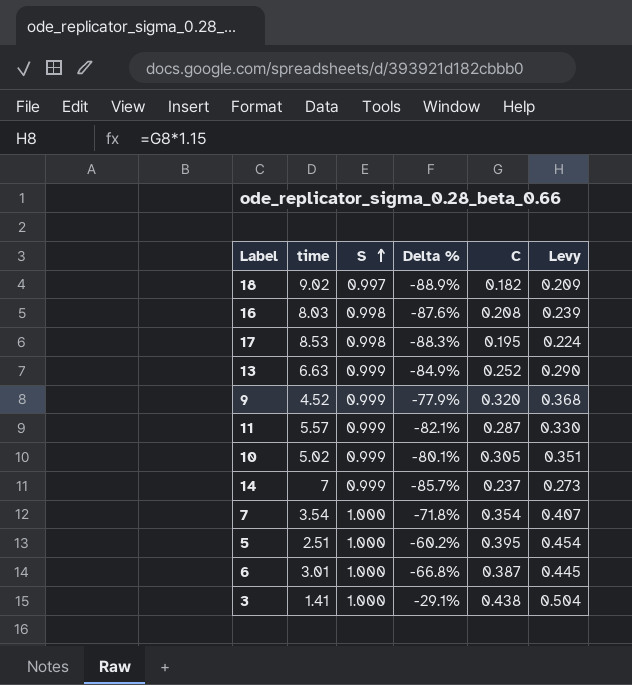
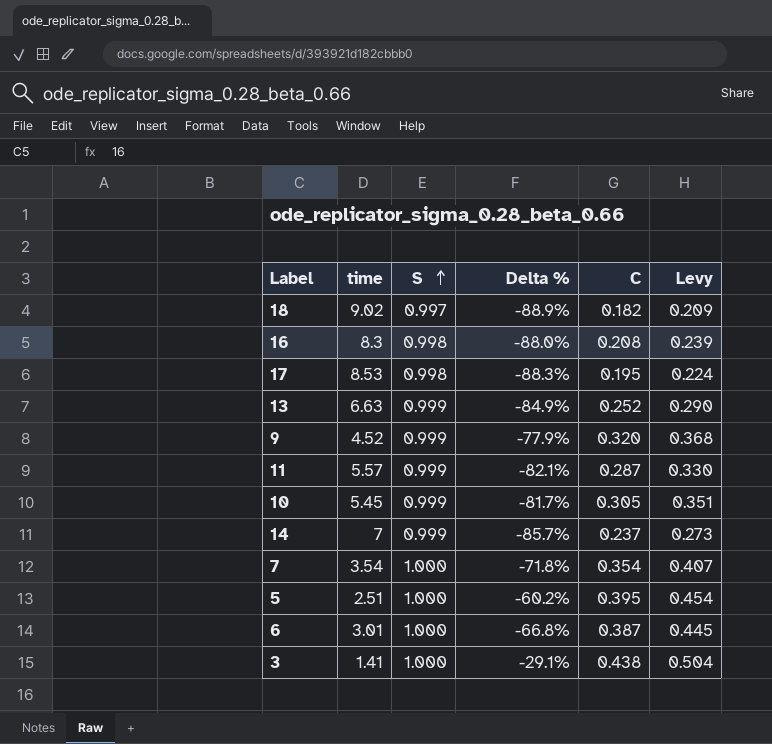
16 | time: 8.03 -> 8.3
16 | Delta %: -87.6% -> -88.0%
10 | time: 5.02 -> 5.45
10 | Delta %: -80.1% -> -81.7%

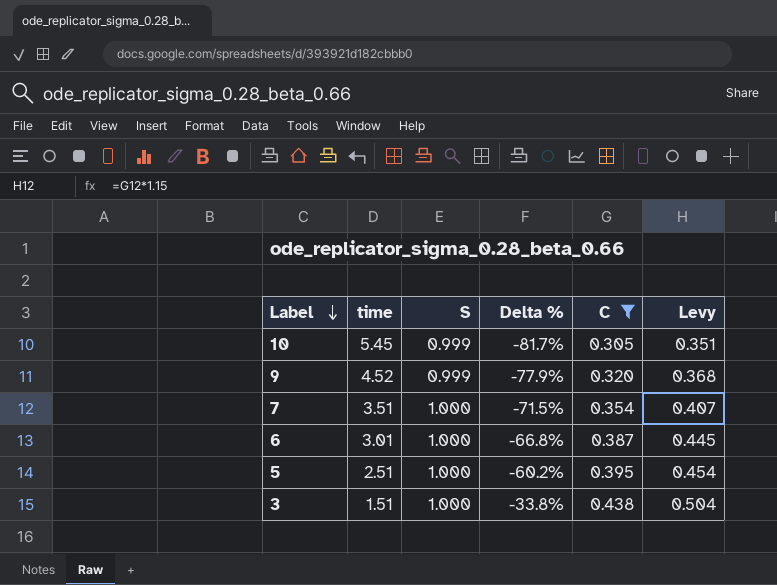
filter: none -> C >= 0.305
row order: S ascending -> Label descending
7 | time: 3.54 -> 3.51
7 | Delta %: -71.8% -> -71.5%
3 | time: 1.41 -> 1.51
3 | Delta %: -29.1% -> -33.8%

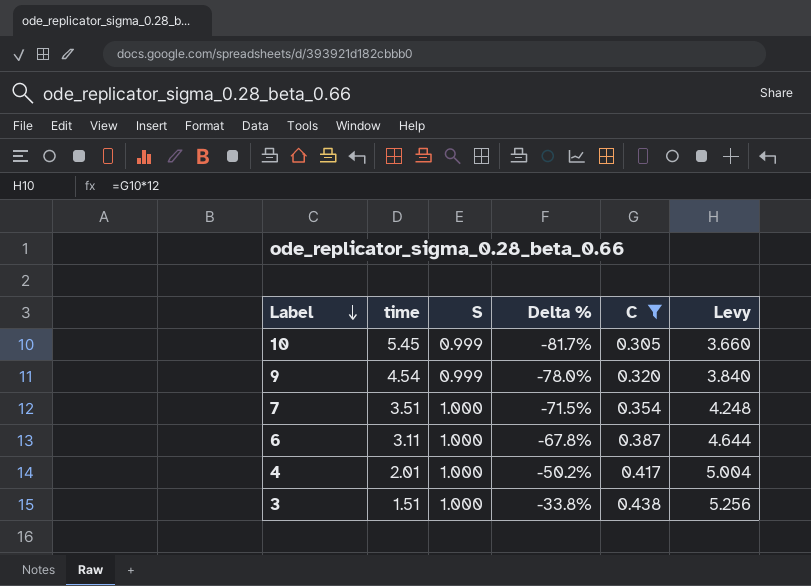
column Levy | formula: [C] * 1.15 -> [C] * 12
row 5: 2.51 | 1.000 | -60.2% | 0.395 | 0.454 -> none
9 | time: 4.52 -> 4.54
9 | Delta %: -77.9% -> -78.0%
6 | time: 3.01 -> 3.11
6 | Delta %: -66.8% -> -67.8%
row 4: none -> 2.01 | 1.000 | -50.2% | 0.417 | 5.004

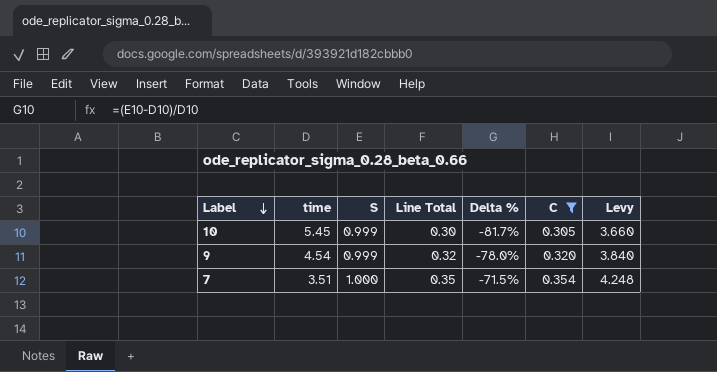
column Line Total | formula: none -> [S] * [C]
row 6: 3.11 | 1.000 | -67.8% | 0.387 | 4.644 -> none
row 4: 2.01 | 1.000 | -50.2% | 0.417 | 5.004 -> none
row 3: 1.51 | 1.000 | -33.8% | 0.438 | 5.256 -> none

